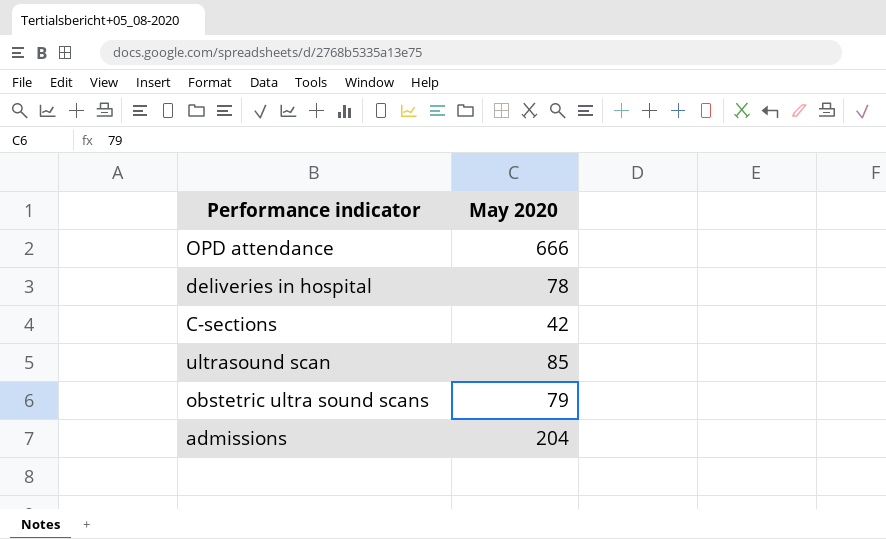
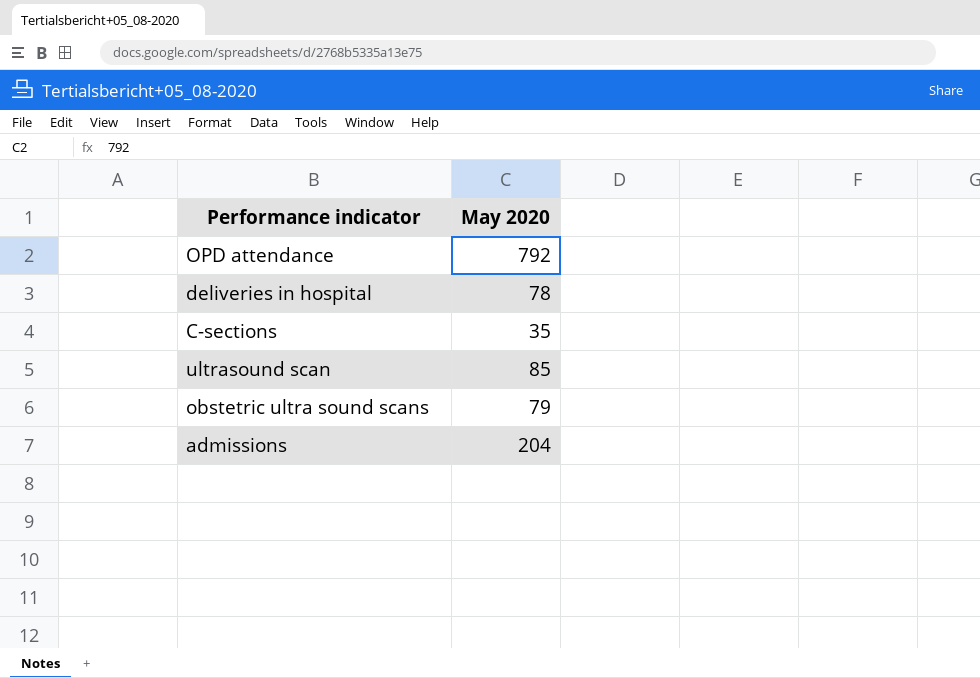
OPD attendance | May 2020: 666 -> 792
C-sections | May 2020: 42 -> 35

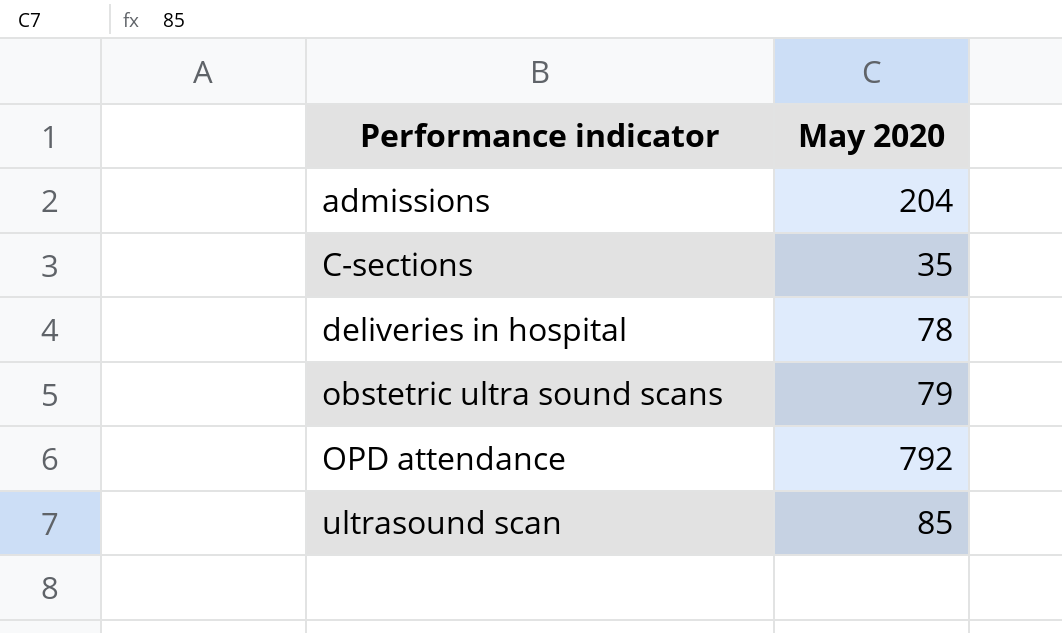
row order: none -> Performance indicator ascending

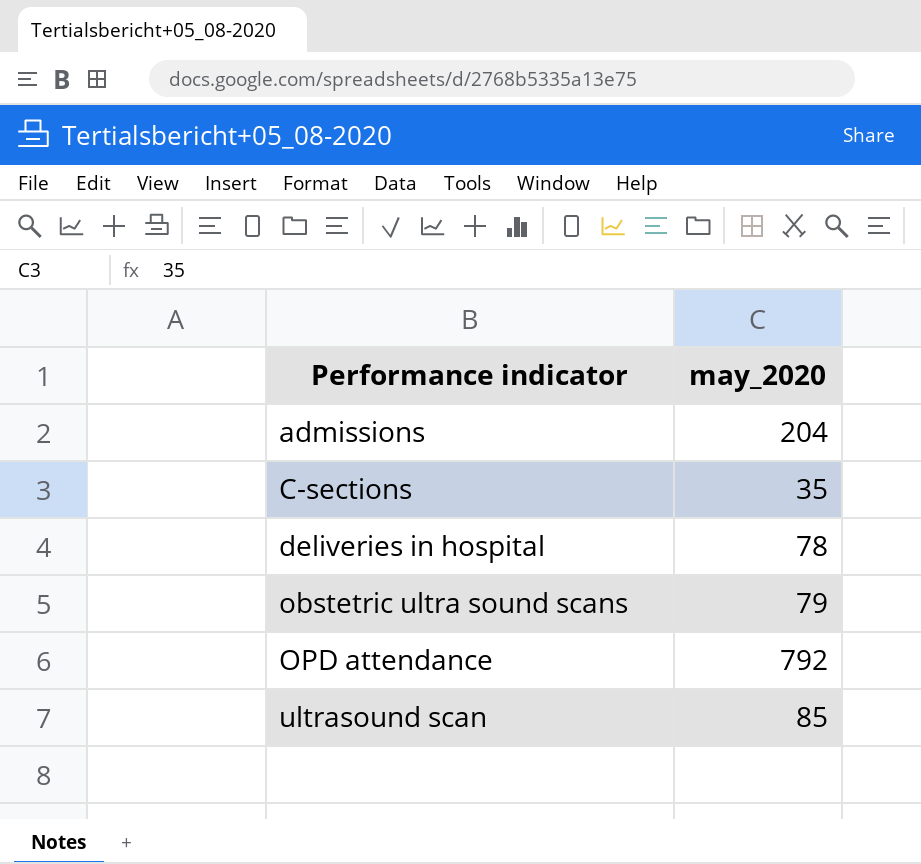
column name: May 2020 -> may_2020

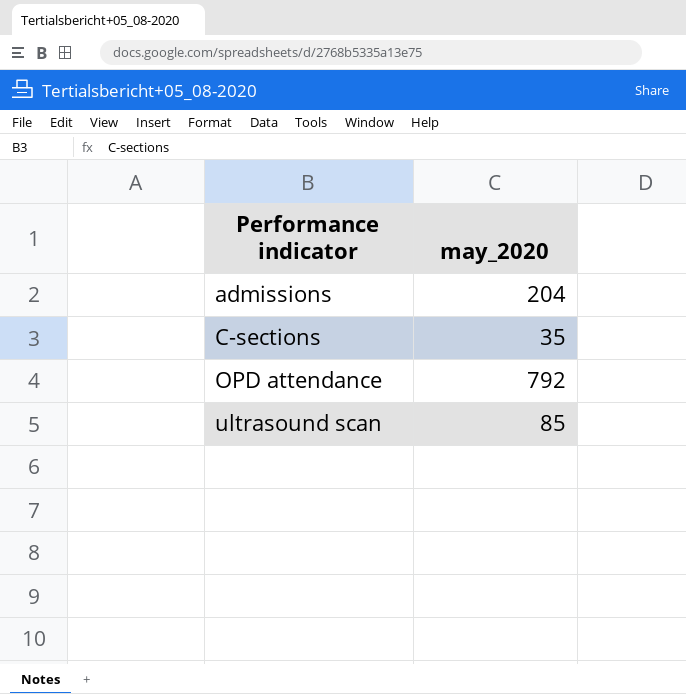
row deliveries in hospital: 78 -> none
row obstetric ultra sound scans: 79 -> none

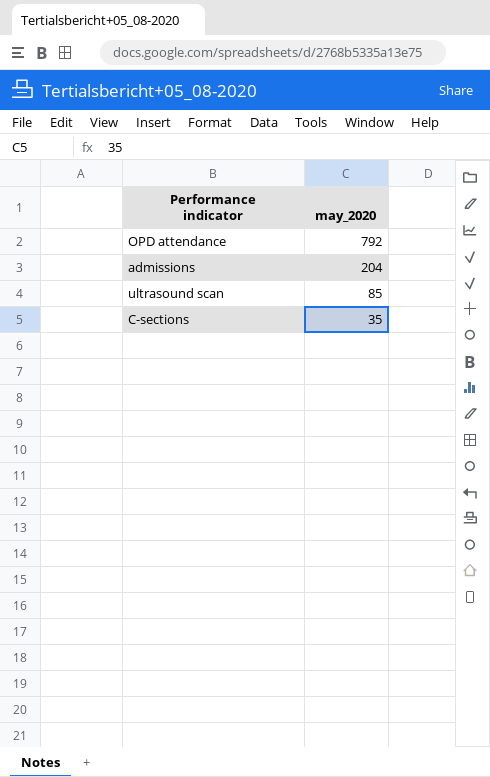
row order: Performance indicator ascending -> may_2020 descending

